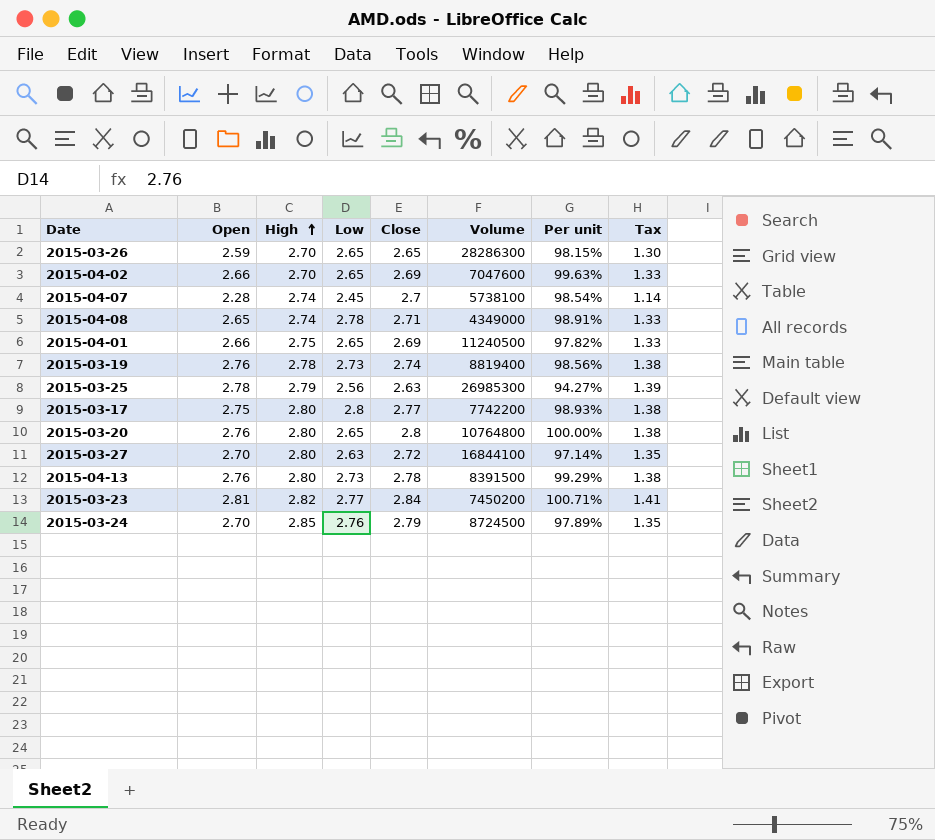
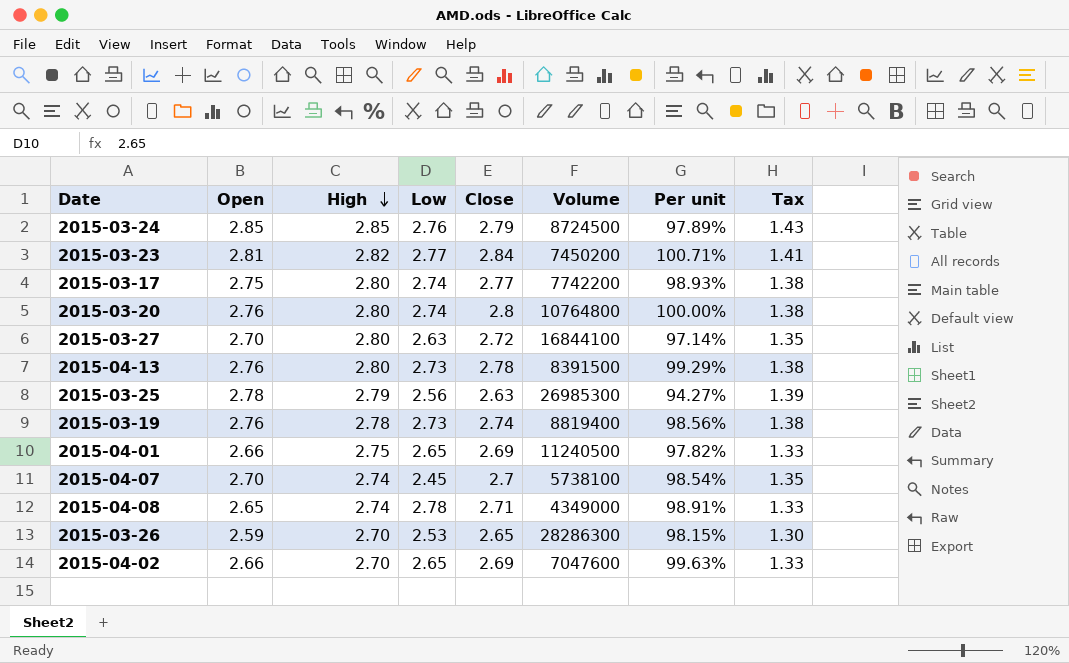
row order: High ascending -> High descending
2015-03-24 | Open: 2.70 -> 2.85
2015-03-24 | Tax: 1.35 -> 1.43
2015-03-17 | Low: 2.8 -> 2.74
2015-03-20 | Low: 2.65 -> 2.74
2015-04-07 | Open: 2.28 -> 2.70
2015-04-07 | Tax: 1.14 -> 1.35
2015-03-26 | Low: 2.65 -> 2.53

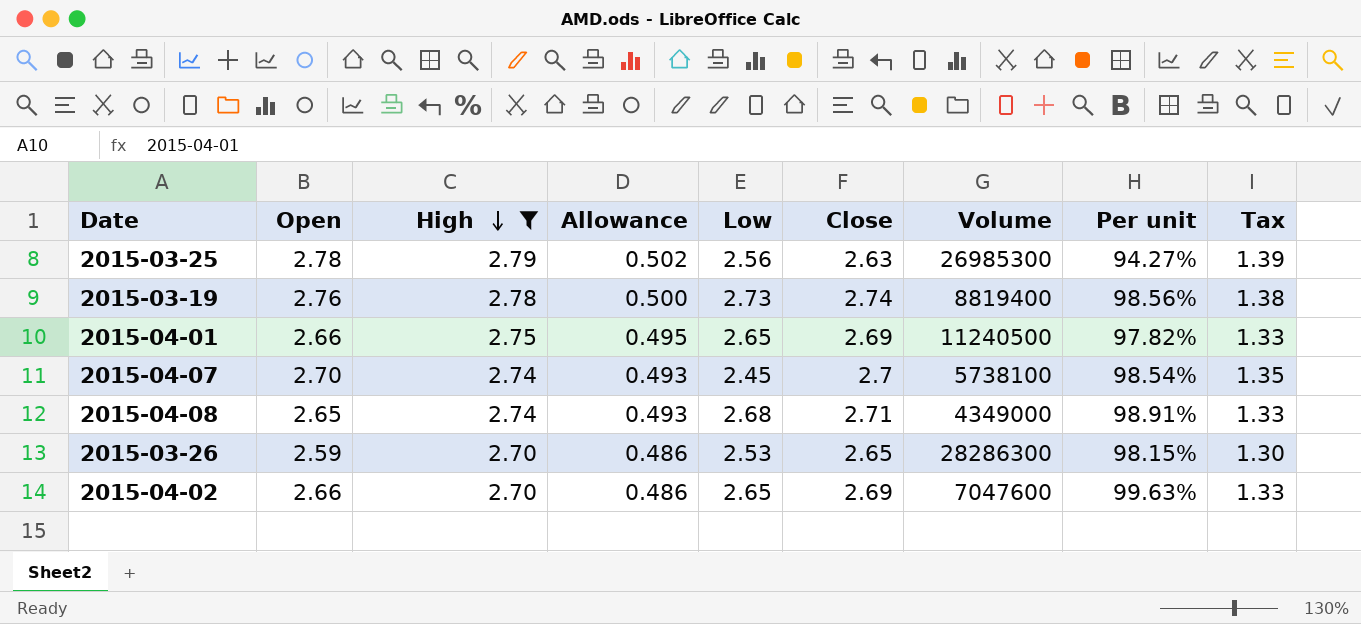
filter: none -> High <= 2.79
column Allowance | formula: none -> [High] * 0.18
2015-04-08 | Low: 2.78 -> 2.68

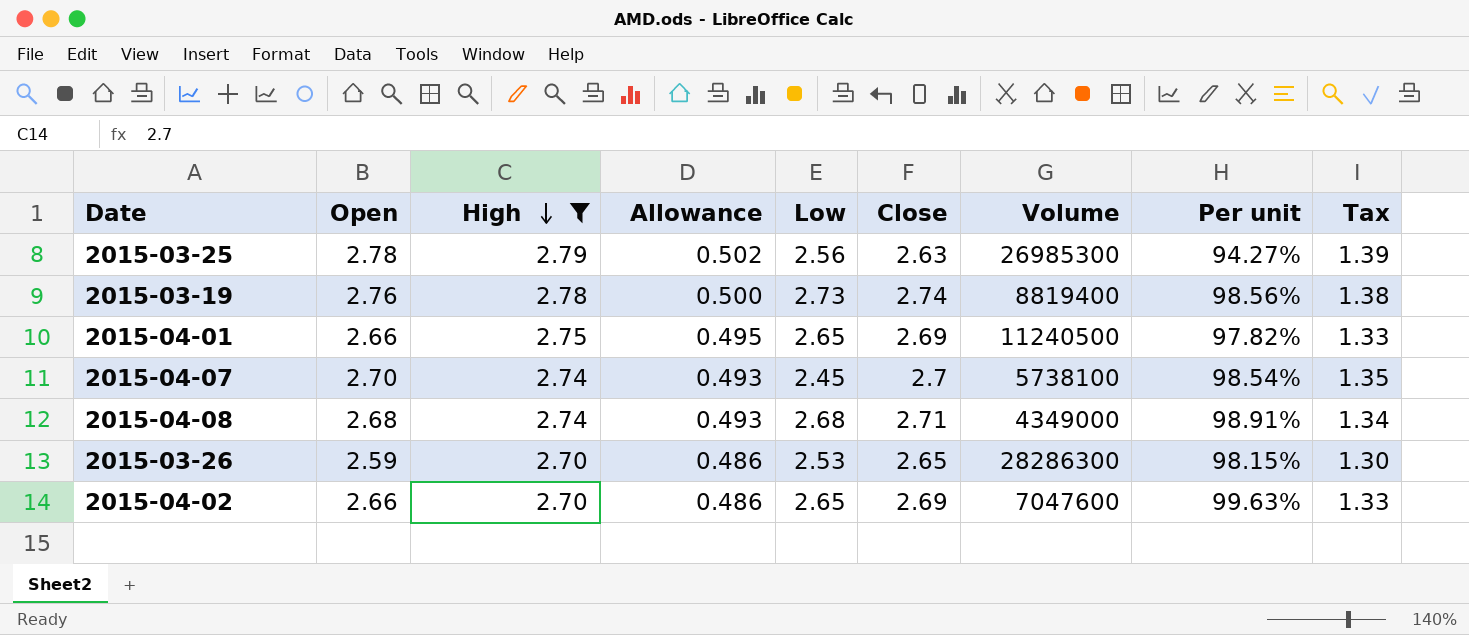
2015-04-08 | Open: 2.65 -> 2.68
2015-04-08 | Tax: 1.33 -> 1.34

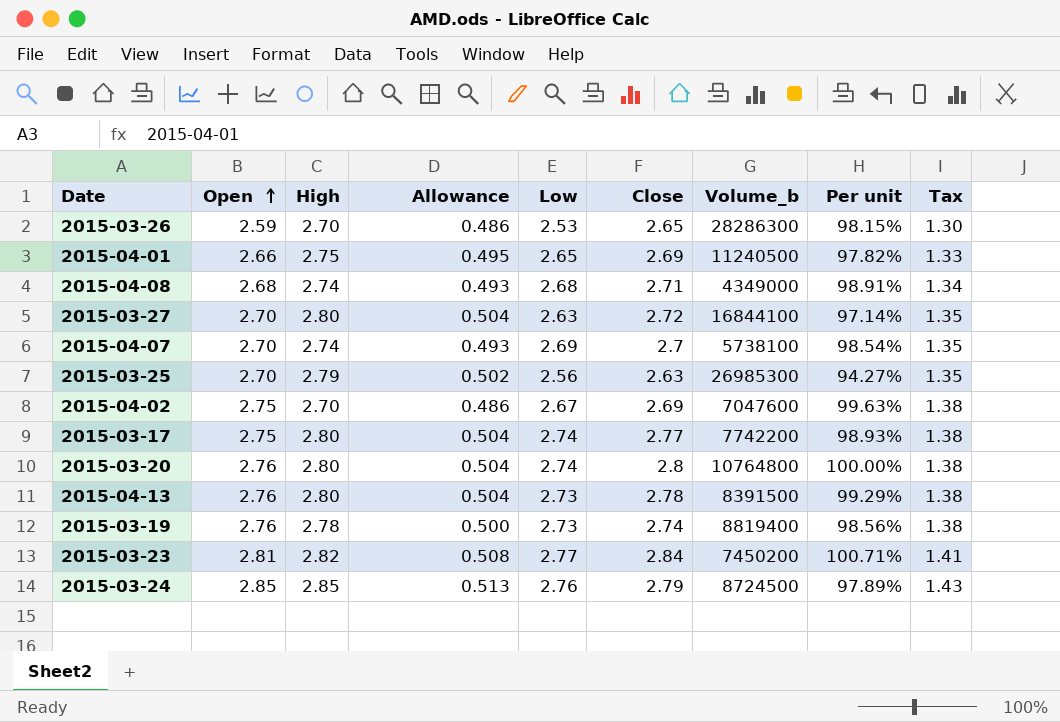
filter: High <= 2.79 -> none
row order: High descending -> Open ascending
column name: Volume -> Volume_b
2015-04-07 | Low: 2.45 -> 2.69
2015-03-25 | Open: 2.78 -> 2.70
2015-03-25 | Tax: 1.39 -> 1.35
2015-04-02 | Open: 2.66 -> 2.75
2015-04-02 | Low: 2.65 -> 2.67
2015-04-02 | Tax: 1.33 -> 1.38

